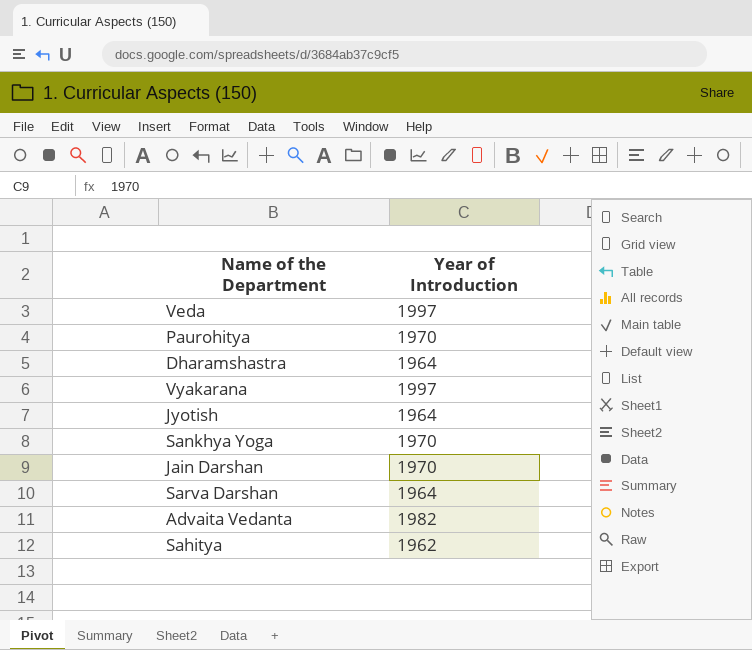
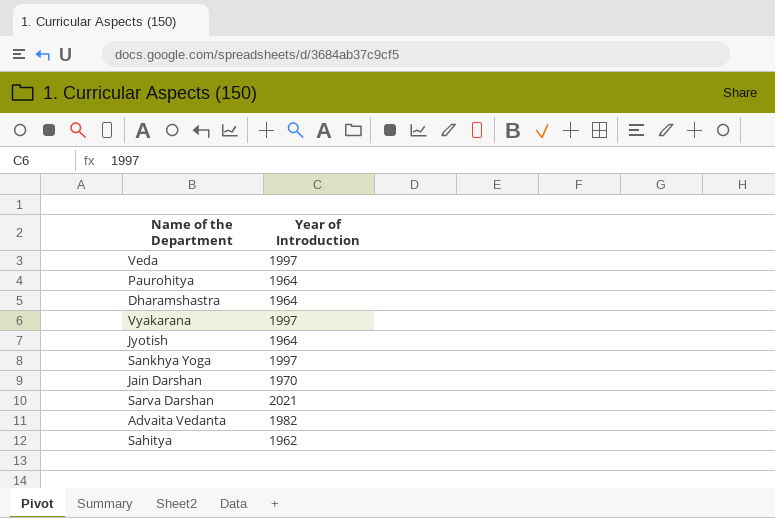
Paurohitya | Year of Introduction: 1970 -> 1964
Sankhya Yoga | Year of Introduction: 1970 -> 1997
Sarva Darshan | Year of Introduction: 1964 -> 2021

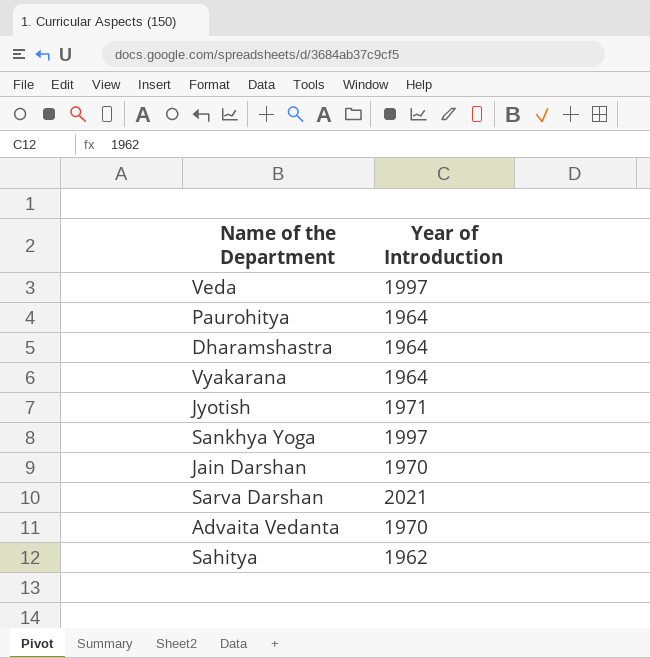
Vyakarana | Year of Introduction: 1997 -> 1964
Jyotish | Year of Introduction: 1964 -> 1971
Advaita Vedanta | Year of Introduction: 1982 -> 1970

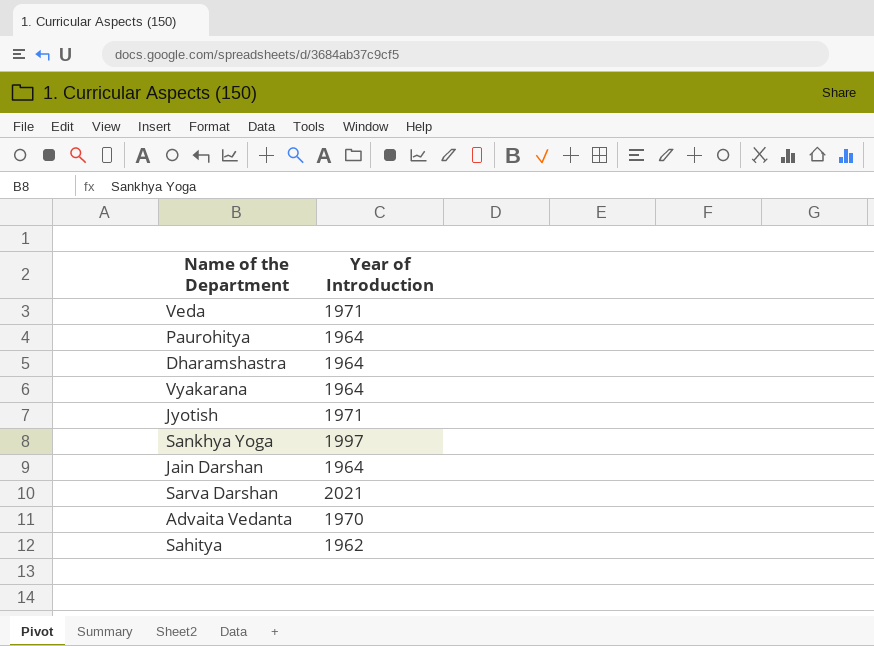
Veda | Year of Introduction: 1997 -> 1971
Jain Darshan | Year of Introduction: 1970 -> 1964

